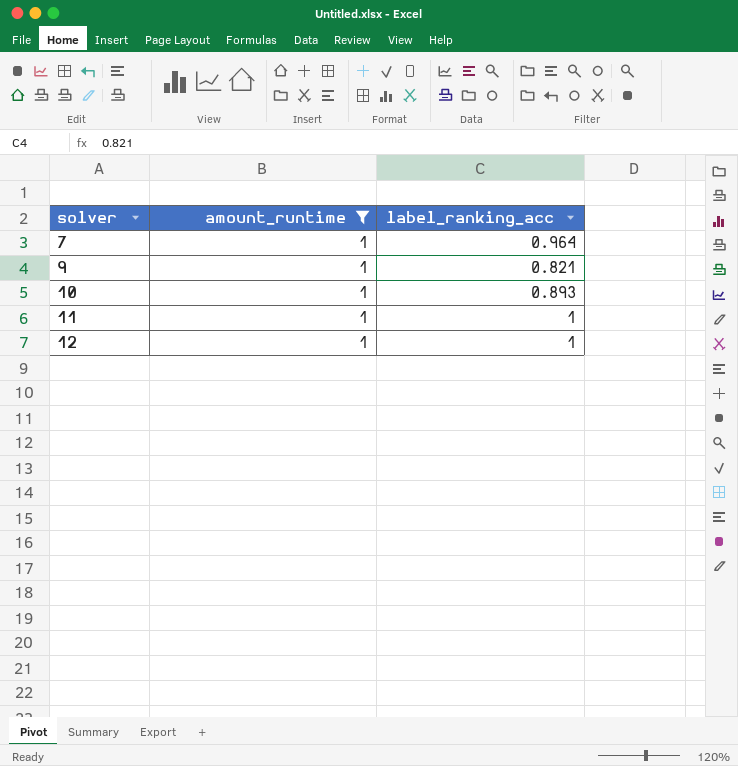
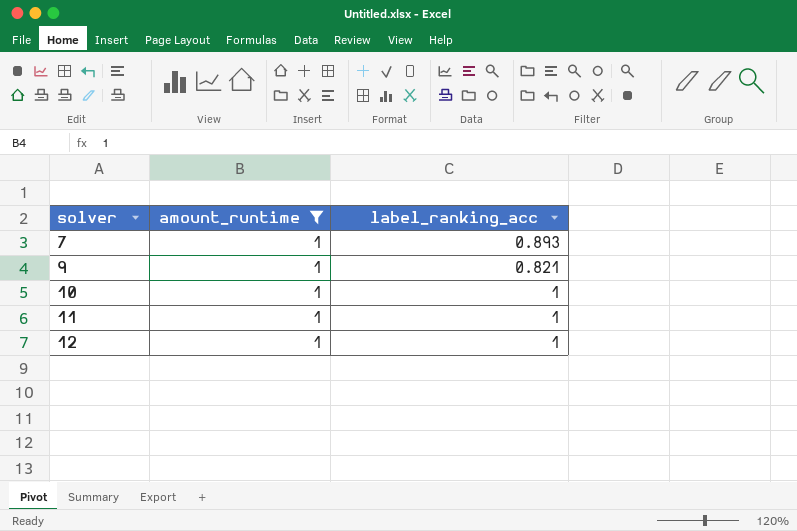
7 | label_ranking_acc: 0.964 -> 0.893
10 | label_ranking_acc: 0.893 -> 1

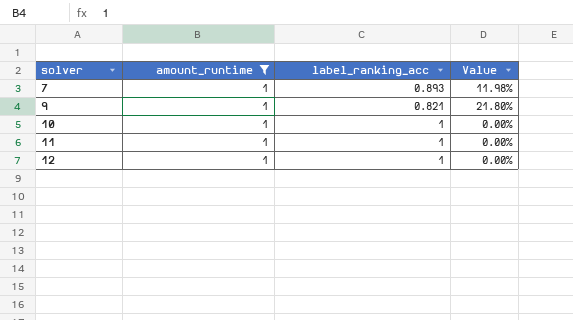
column Value | formula: none -> ([amount_runtime] - [label_ranking_acc]) / [label_ranking_acc]

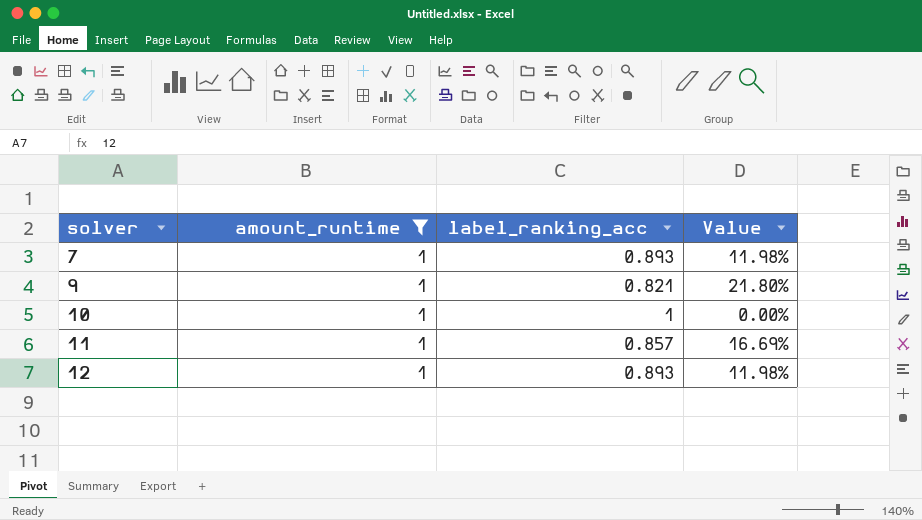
11 | label_ranking_acc: 1 -> 0.857
11 | Value: 0.00% -> 16.69%
12 | label_ranking_acc: 1 -> 0.893
12 | Value: 0.00% -> 11.98%

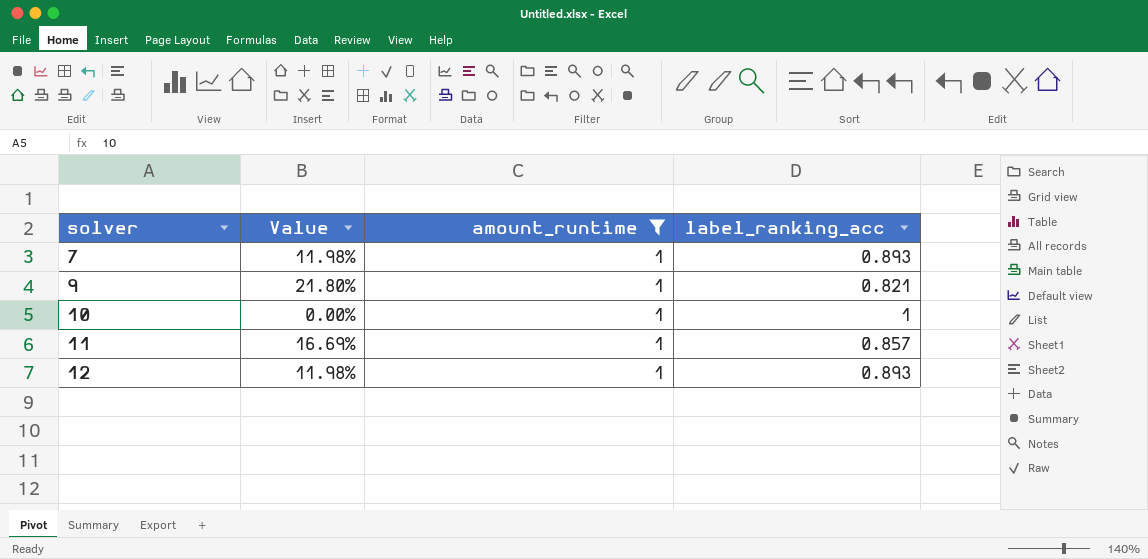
column Value | position: 4 -> 2

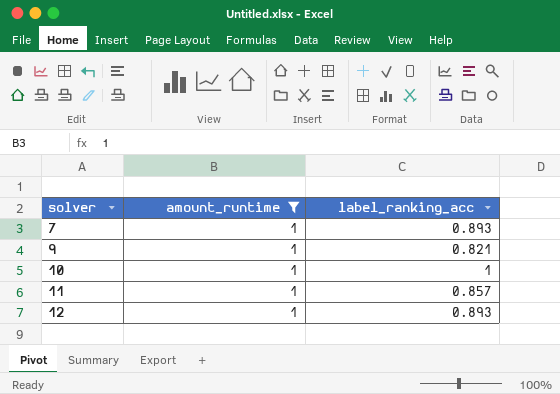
column Value | formula: ([amount_runtime] - [label_ranking_acc]) / [label_ranking_acc] -> none

